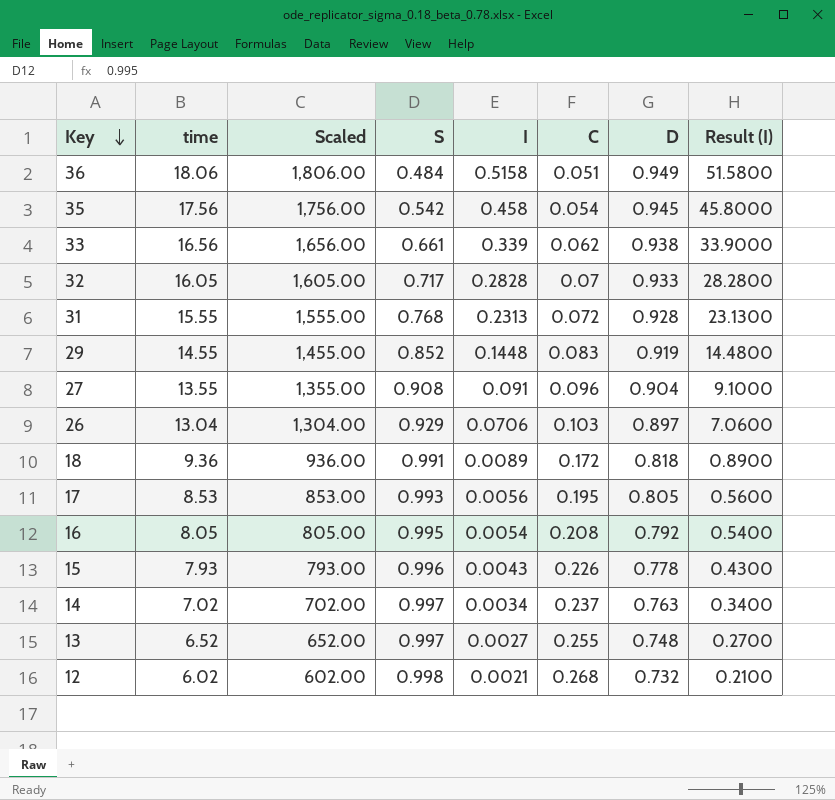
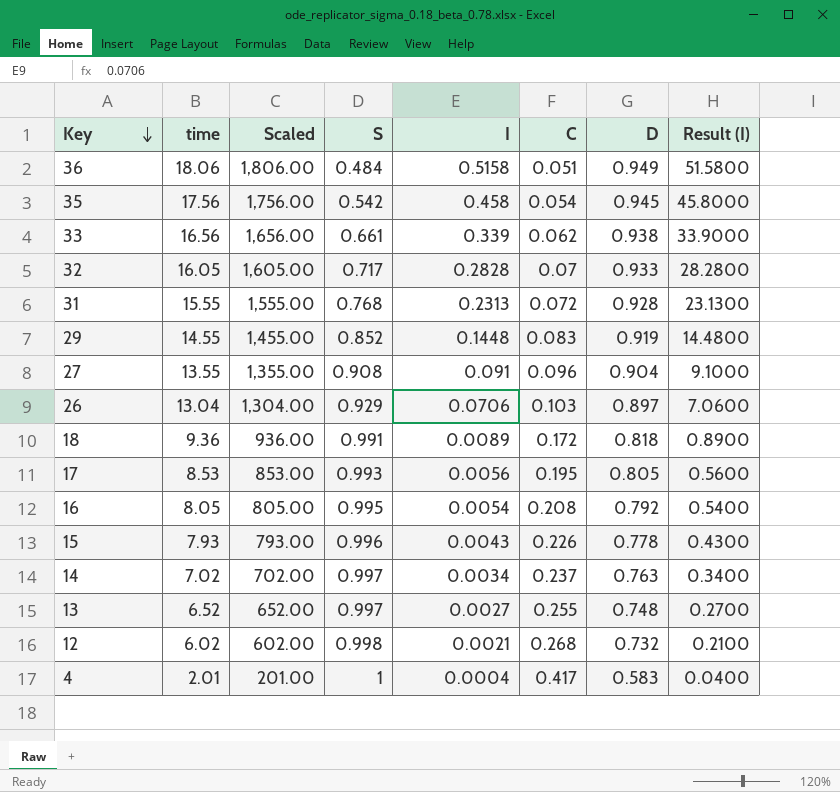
row 4: none -> 2.01 | 201.00 | 1 | 0.0004 | 0.417 | 0.583 | 0.0400

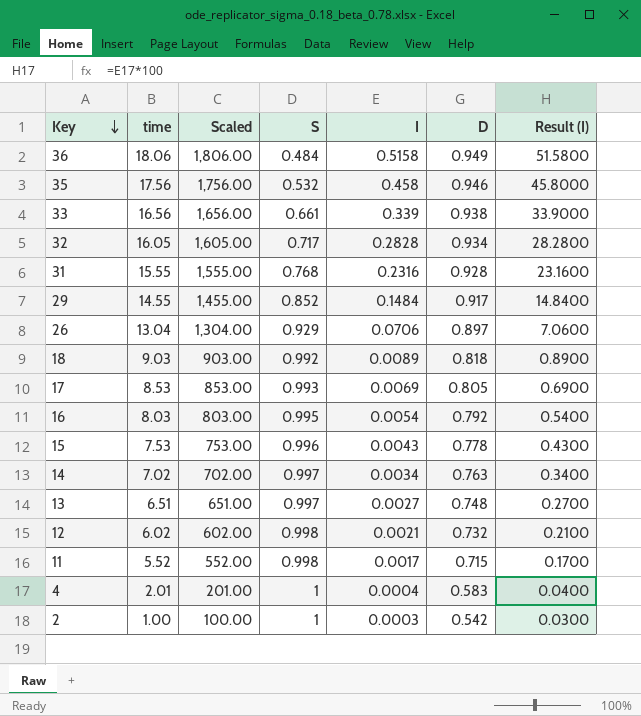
column C | position: 6 -> none
row 27: 13.55 | 1,355.00 | 0.908 | 0.091 | 0.096 | 0.904 | 9.1000 -> none
35 | S: 0.542 -> 0.532
35 | D: 0.945 -> 0.946
32 | D: 0.933 -> 0.934
31 | I: 0.2313 -> 0.2316
31 | Result (I): 23.1300 -> 23.1600
29 | I: 0.1448 -> 0.1484
29 | D: 0.919 -> 0.917
29 | Result (I): 14.4800 -> 14.8400
18 | time: 9.36 -> 9.03
18 | Scaled: 936.00 -> 903.00
18 | S: 0.991 -> 0.992
17 | I: 0.0056 -> 0.0069
17 | Result (I): 0.5600 -> 0.6900
16 | time: 8.05 -> 8.03
16 | Scaled: 805.00 -> 803.00
15 | time: 7.93 -> 7.53
15 | Scaled: 793.00 -> 753.00
13 | time: 6.52 -> 6.51
13 | Scaled: 652.00 -> 651.00
row 11: none -> 5.52 | 552.00 | 0.998 | 0.0017 | 0.715 | 0.1700
row 2: none -> 1.00 | 100.00 | 1 | 0.0003 | 0.542 | 0.0300

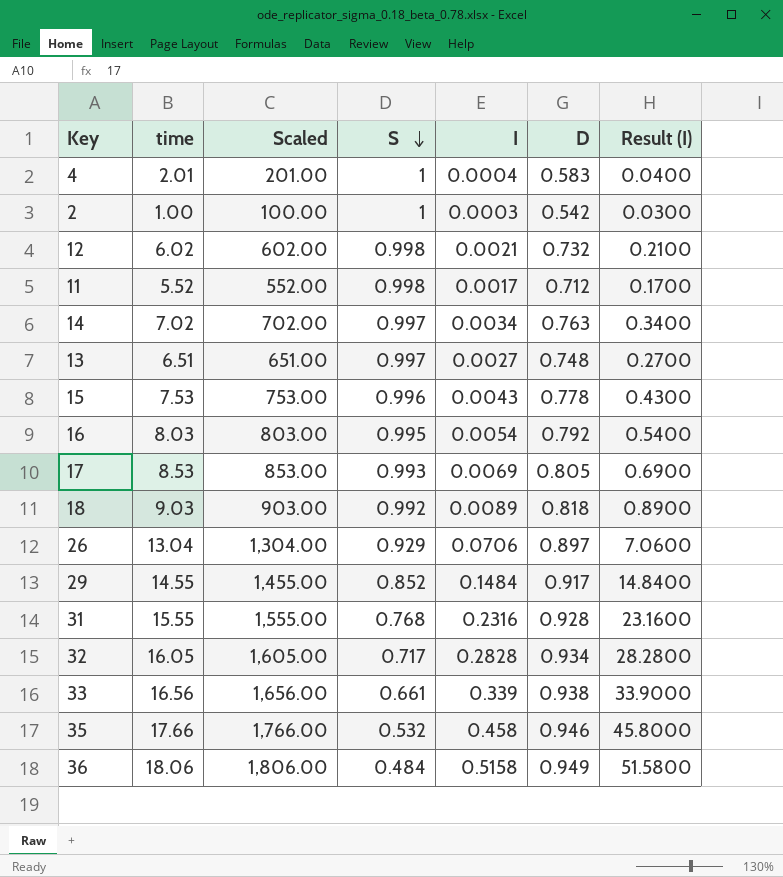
row order: Key descending -> S descending
11 | D: 0.715 -> 0.712
35 | time: 17.56 -> 17.66
35 | Scaled: 1,756.00 -> 1,766.00

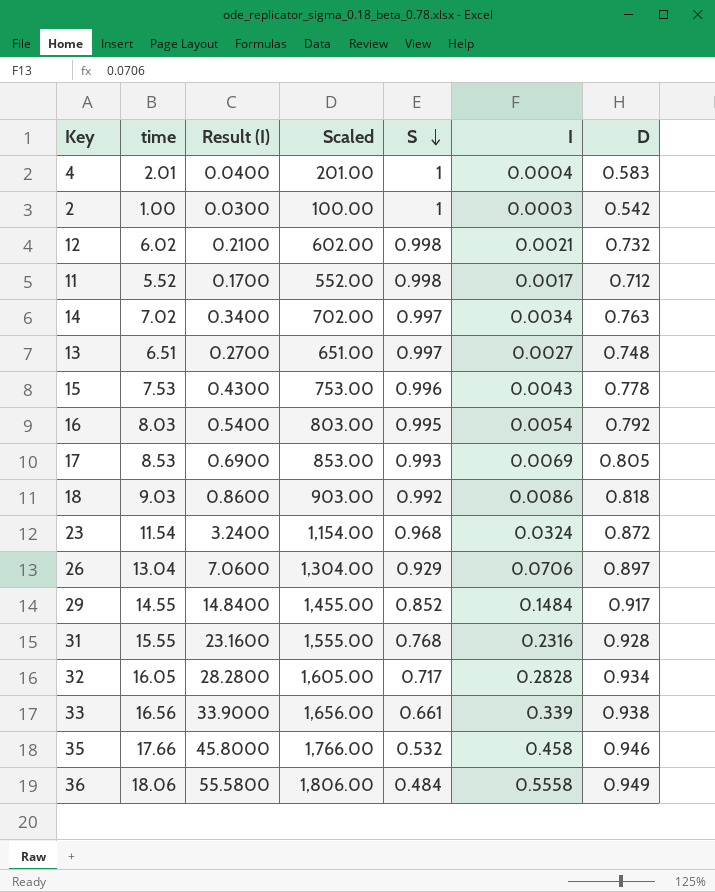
column Result (I) | position: 7 -> 3
18 | Result (I): 0.8900 -> 0.8600
18 | I: 0.0089 -> 0.0086
row 23: none -> 11.54 | 3.2400 | 1,154.00 | 0.968 | 0.0324 | 0.872
36 | Result (I): 51.5800 -> 55.5800
36 | I: 0.5158 -> 0.5558

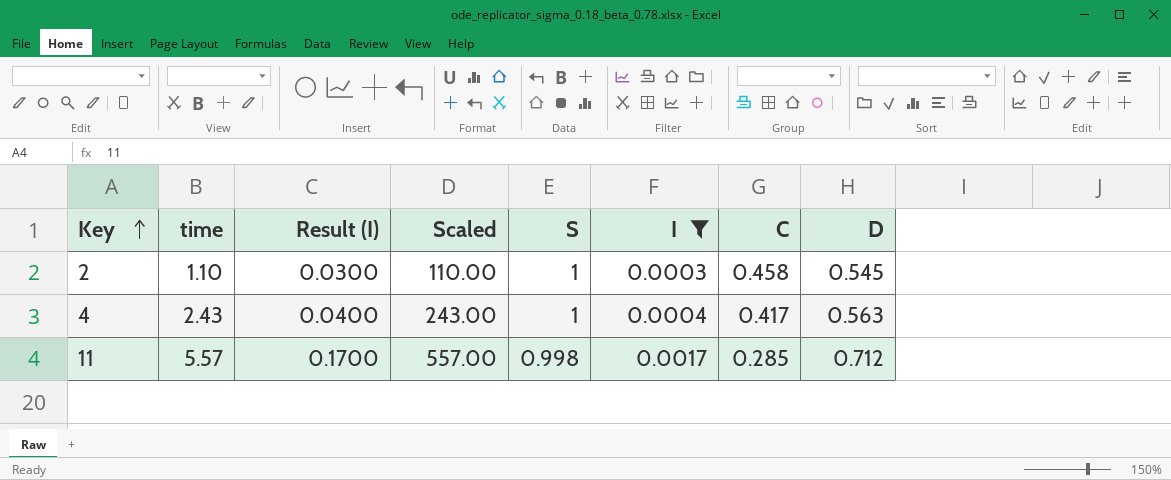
filter: none -> I <= 0.0017
row order: S descending -> Key ascending
column C | position: none -> 7
2 | time: 1.00 -> 1.10
2 | Scaled: 100.00 -> 110.00
2 | D: 0.542 -> 0.545
4 | time: 2.01 -> 2.43
4 | Scaled: 201.00 -> 243.00
4 | D: 0.583 -> 0.563
11 | time: 5.52 -> 5.57
11 | Scaled: 552.00 -> 557.00

